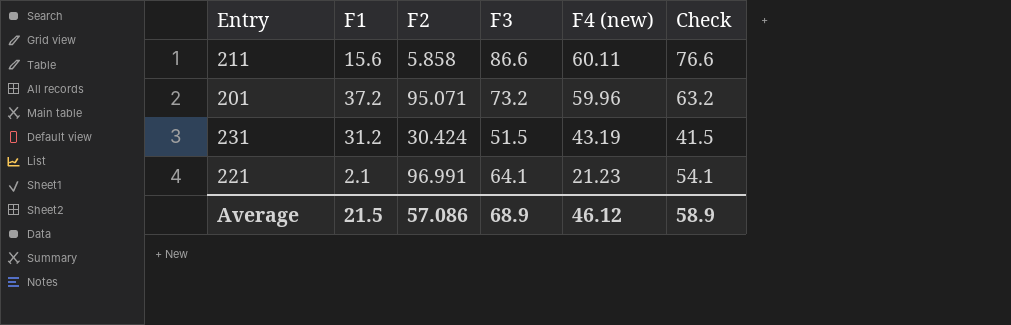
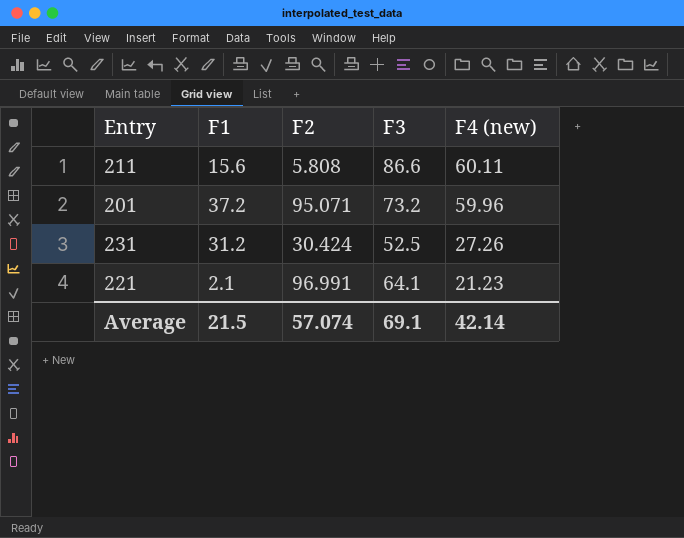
column Check | formula: [F3] - 10 -> none
211 | F2: 5.858 -> 5.808
231 | F3: 51.5 -> 52.5
231 | F4 (new): 43.19 -> 27.26
Average | F2: 57.086 -> 57.074
Average | F3: 68.9 -> 69.1
Average | F4 (new): 46.12 -> 42.14

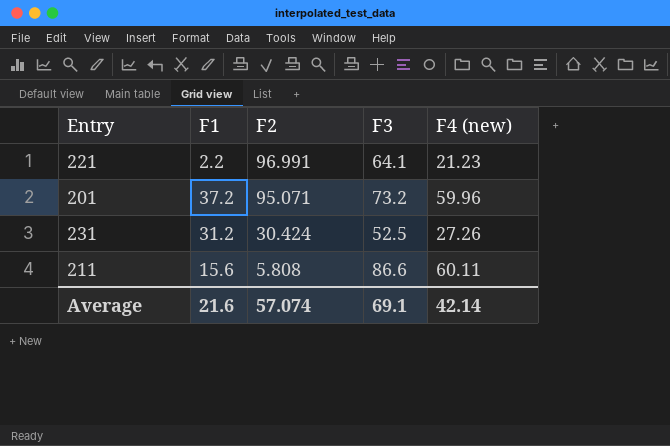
row order: F4 (new) descending -> F2 descending
221 | F1: 2.1 -> 2.2
Average | F1: 21.5 -> 21.6

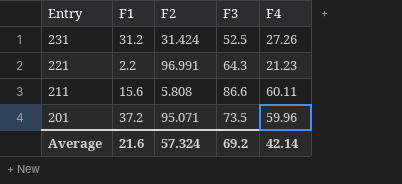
row order: F2 descending -> Entry descending
column name: F4 (new) -> F4
231 | F2: 30.424 -> 31.424
221 | F3: 64.1 -> 64.3
201 | F3: 73.2 -> 73.5
Average | F2: 57.074 -> 57.324
Average | F3: 69.1 -> 69.2

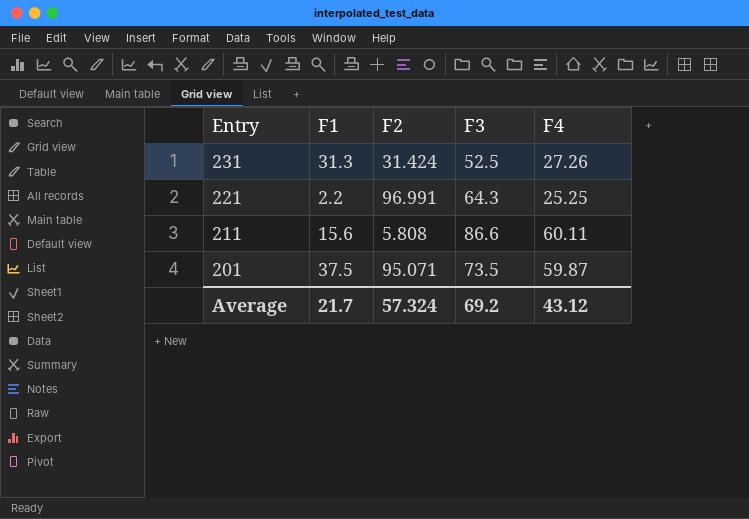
231 | F1: 31.2 -> 31.3
221 | F4: 21.23 -> 25.25
201 | F1: 37.2 -> 37.5
201 | F4: 59.96 -> 59.87
Average | F1: 21.6 -> 21.7
Average | F4: 42.14 -> 43.12

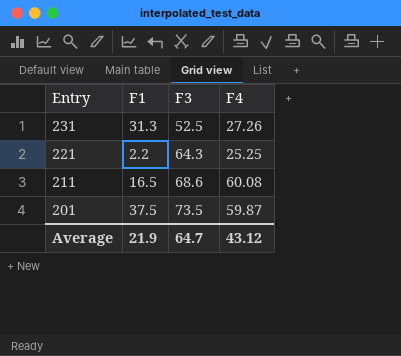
column F2 | position: 3 -> none
211 | F1: 15.6 -> 16.5
211 | F3: 86.6 -> 68.6
211 | F4: 60.11 -> 60.08
Average | F1: 21.7 -> 21.9
Average | F3: 69.2 -> 64.7

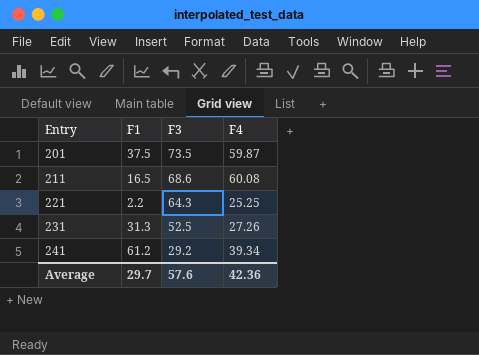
row order: Entry descending -> Entry ascending
row 241: none -> 61.2 | 29.2 | 39.34
Average | F1: 21.9 -> 29.7
Average | F3: 64.7 -> 57.6
Average | F4: 43.12 -> 42.36

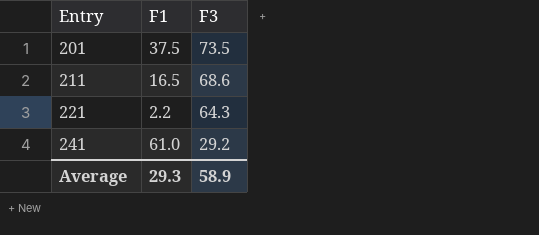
column F4 | position: 4 -> none
row 231: 31.3 | 52.5 | 27.26 -> none
241 | F1: 61.2 -> 61.0
Average | F1: 29.7 -> 29.3
Average | F3: 57.6 -> 58.9

